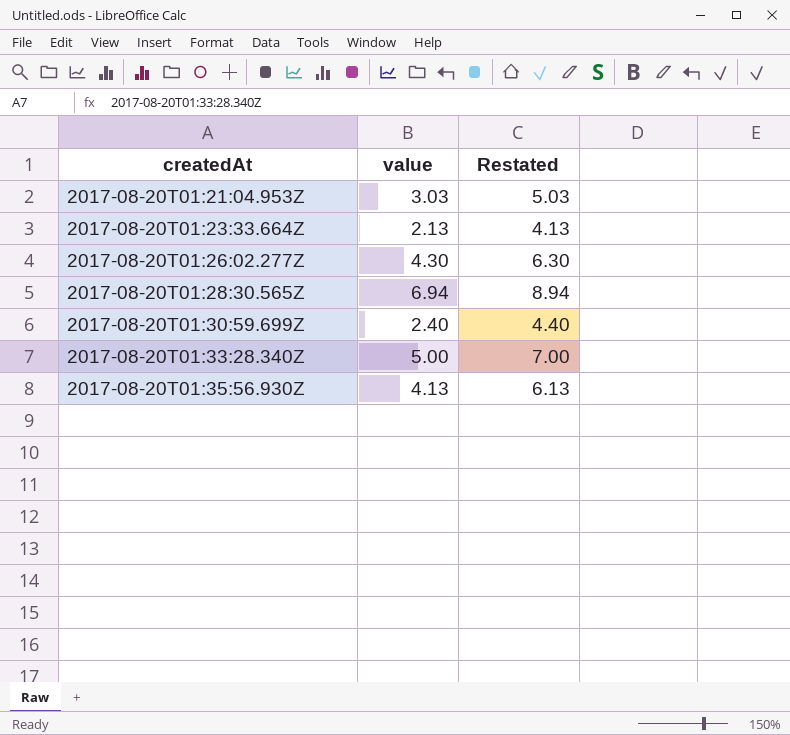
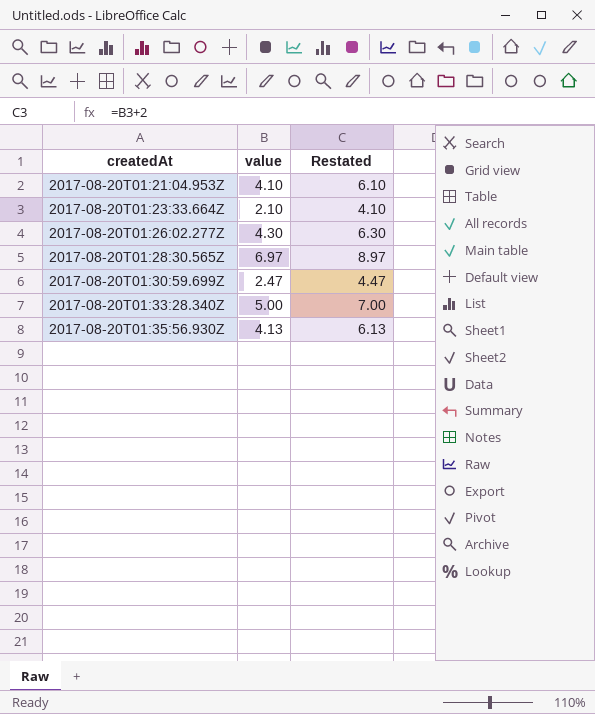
2017-08-20T01:21:04.953Z | value: 3.03 -> 4.10
2017-08-20T01:21:04.953Z | Restated: 5.03 -> 6.10
2017-08-20T01:23:33.664Z | value: 2.13 -> 2.10
2017-08-20T01:23:33.664Z | Restated: 4.13 -> 4.10
2017-08-20T01:28:30.565Z | value: 6.94 -> 6.97
2017-08-20T01:28:30.565Z | Restated: 8.94 -> 8.97
2017-08-20T01:30:59.699Z | value: 2.40 -> 2.47
2017-08-20T01:30:59.699Z | Restated: 4.40 -> 4.47

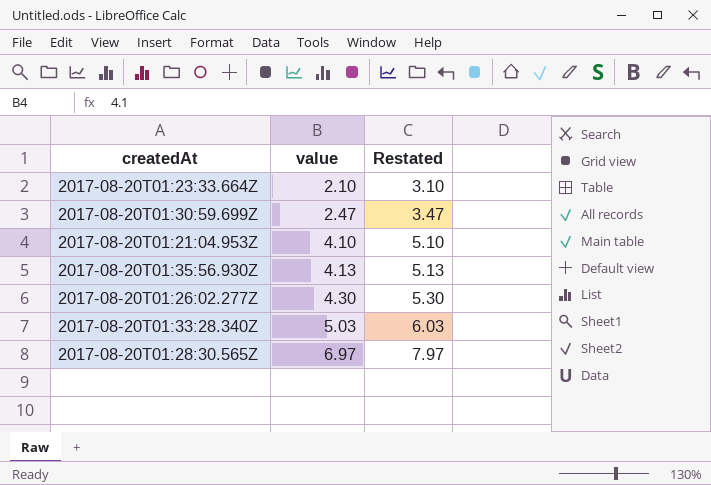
row order: createdAt ascending -> value ascending
column Restated | formula: [value] + 2 -> [value] + 1
2017-08-20T01:33:28.340Z | value: 5.00 -> 5.03

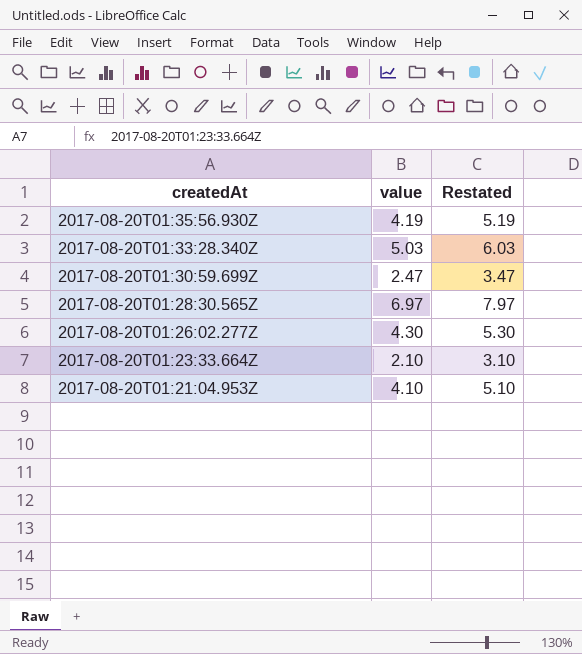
row order: value ascending -> createdAt descending
2017-08-20T01:35:56.930Z | value: 4.13 -> 4.19
2017-08-20T01:35:56.930Z | Restated: 5.13 -> 5.19

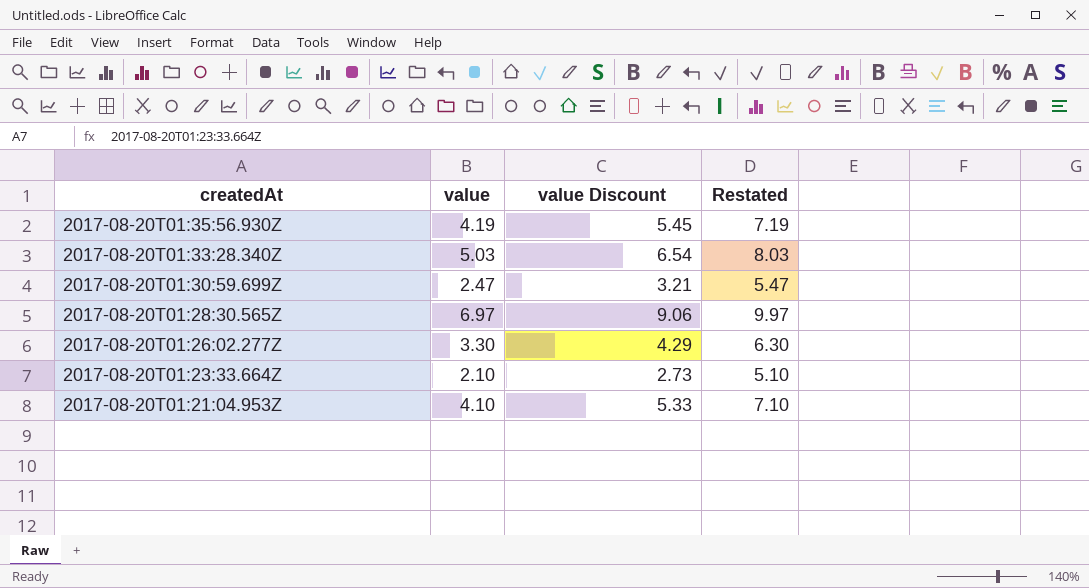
column value Discount | formula: none -> [value] * 1.3
column Restated | formula: [value] + 1 -> [value] + 3
2017-08-20T01:26:02.277Z | value: 4.30 -> 3.30

